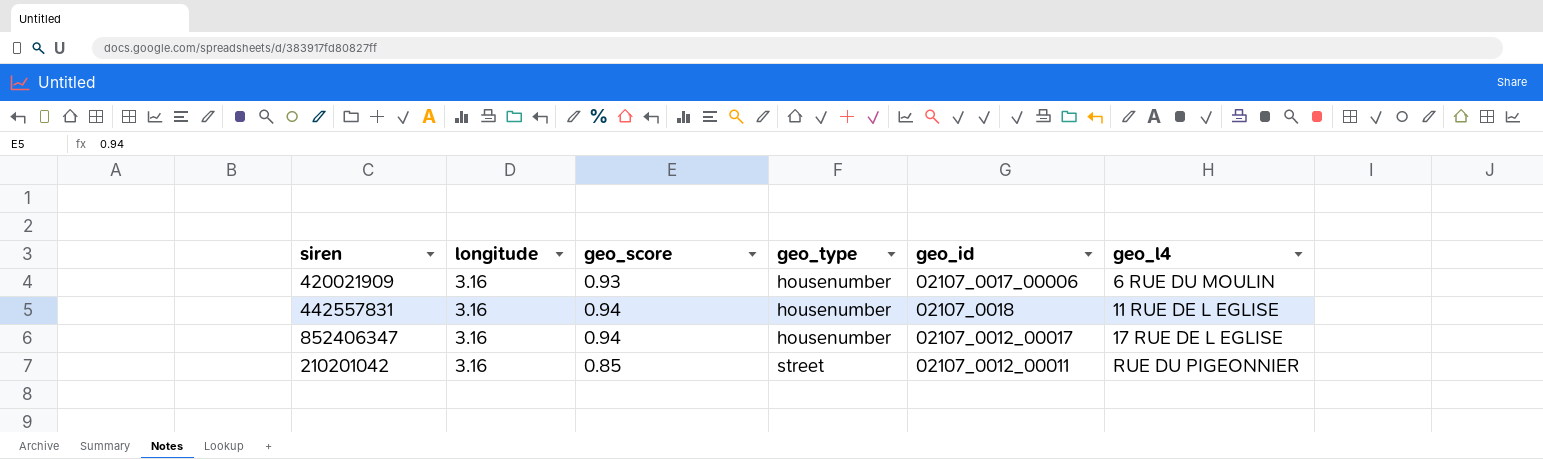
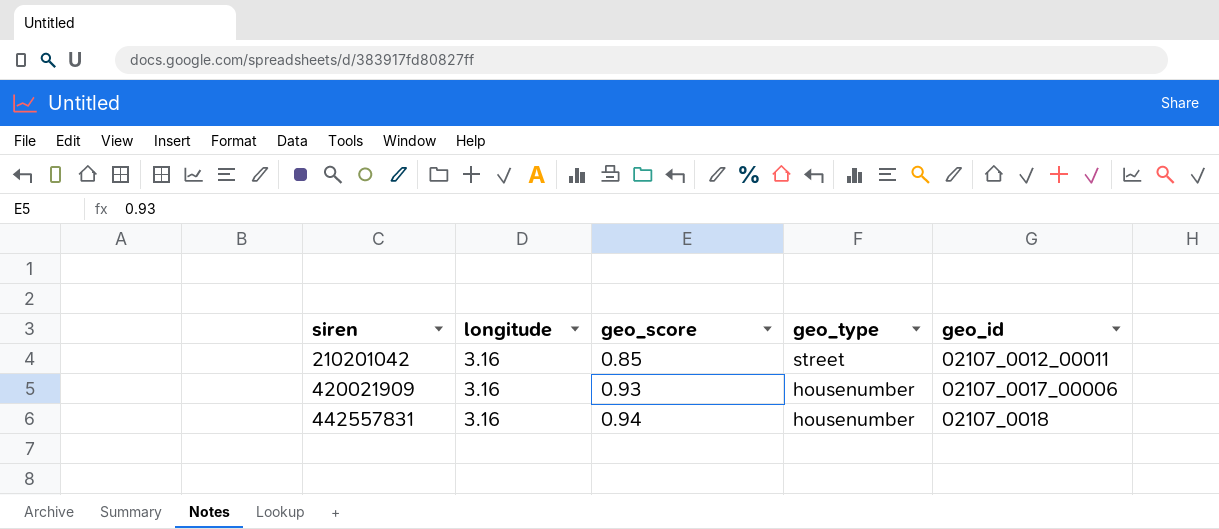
row order: geo_type ascending -> siren ascending
column geo_l4 | position: 6 -> none
row 852406347: 3.16 | 0.94 | housenumber | 02107_0012_00017 | 17 RUE DE L EGLISE -> none

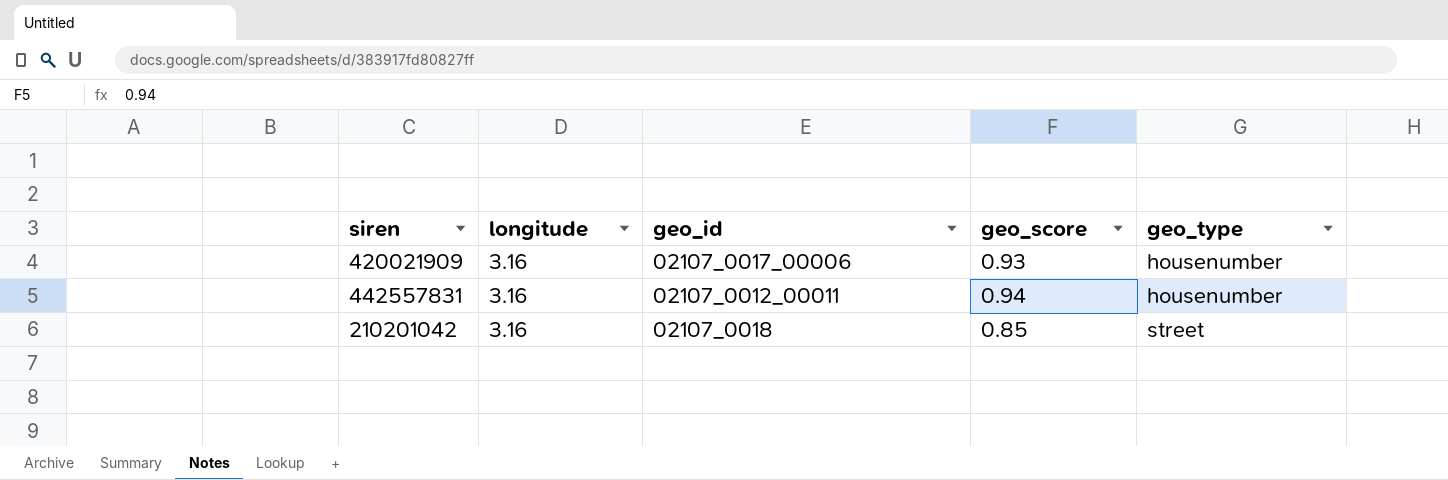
row order: siren ascending -> geo_type ascending
column geo_id | position: 5 -> 3
442557831 | geo_id: 02107_0018 -> 02107_0012_00011
210201042 | geo_id: 02107_0012_00011 -> 02107_0018

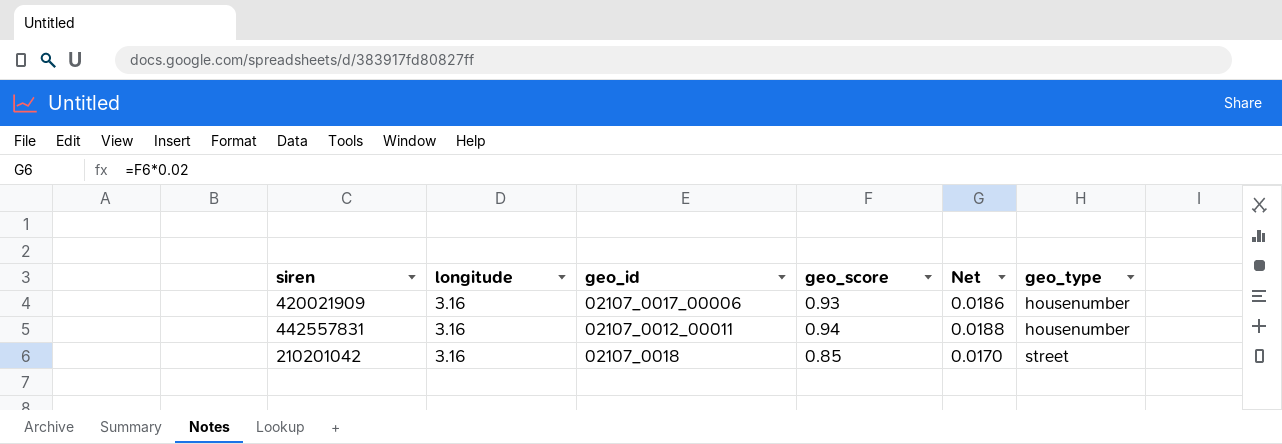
column Net | formula: none -> [geo_score] * 0.02

